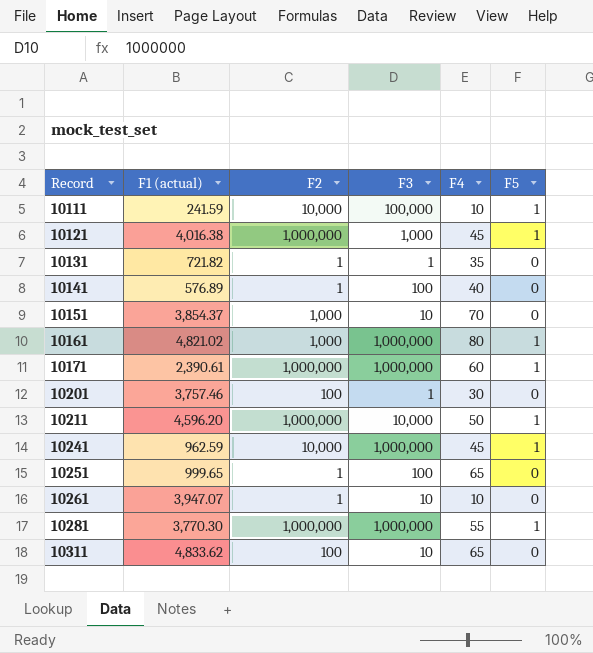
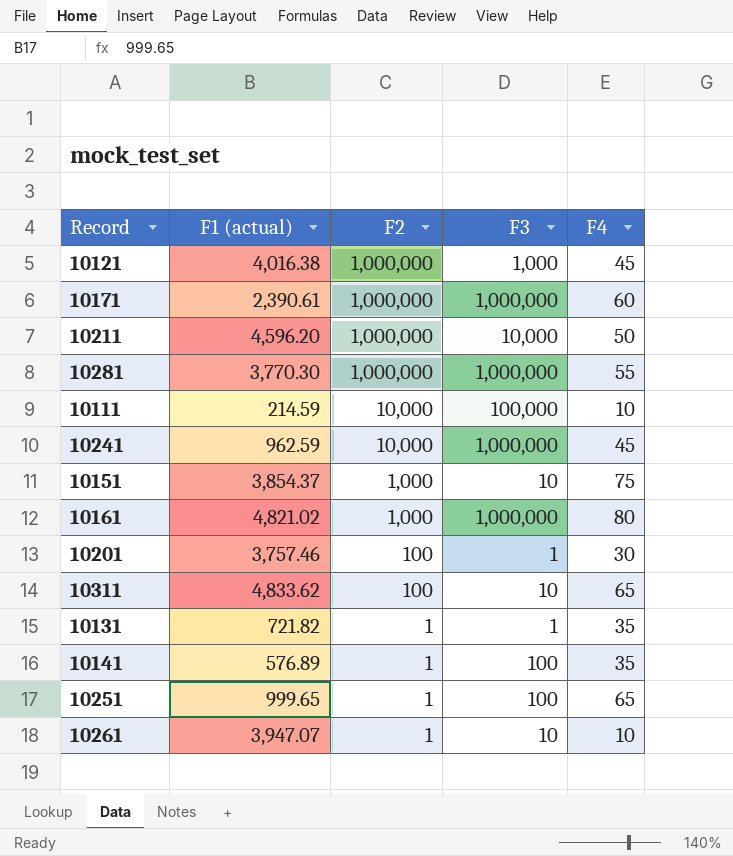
row order: Record ascending -> F2 descending
column F5 | position: 6 -> none
10111 | F1 (actual): 241.59 -> 214.59
10151 | F4: 70 -> 75
10141 | F4: 40 -> 35

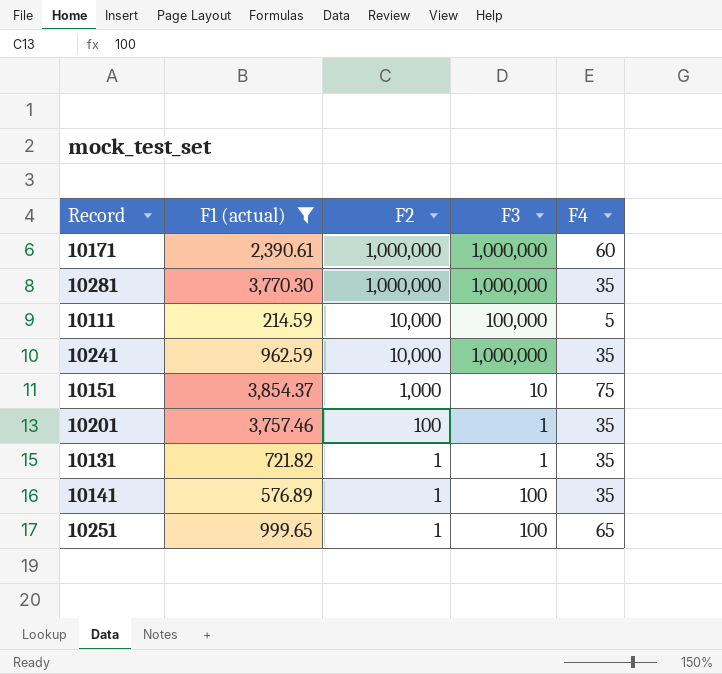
filter: none -> F1 (actual) <= 3,854.37
10281 | F4: 55 -> 35
10111 | F4: 10 -> 5
10241 | F4: 45 -> 35
10201 | F4: 30 -> 35

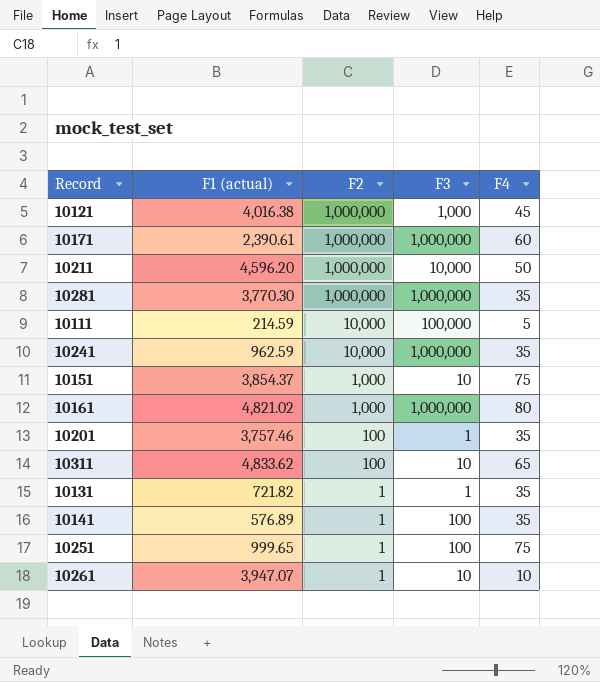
filter: F1 (actual) <= 3,854.37 -> none
10251 | F4: 65 -> 75

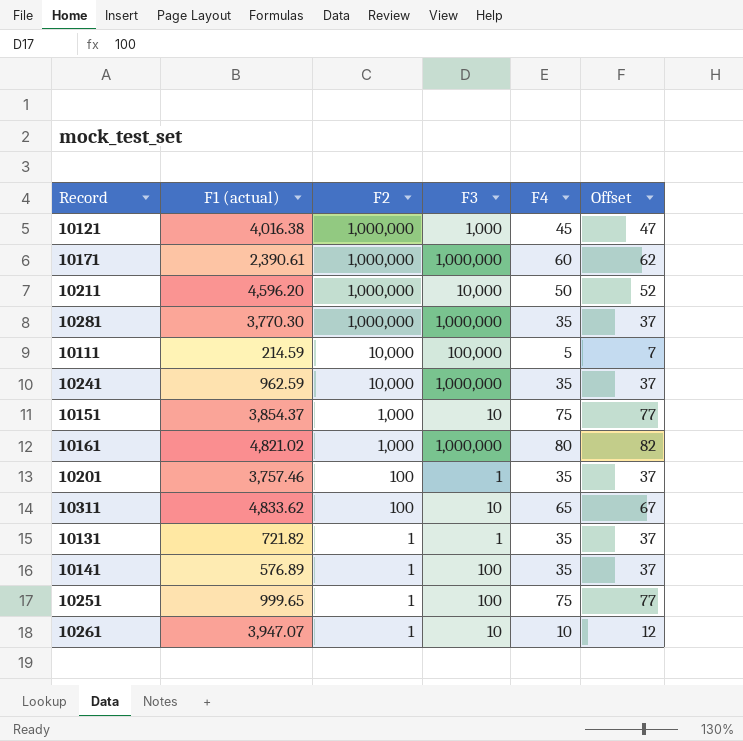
column Offset | formula: none -> [F4] + 2

